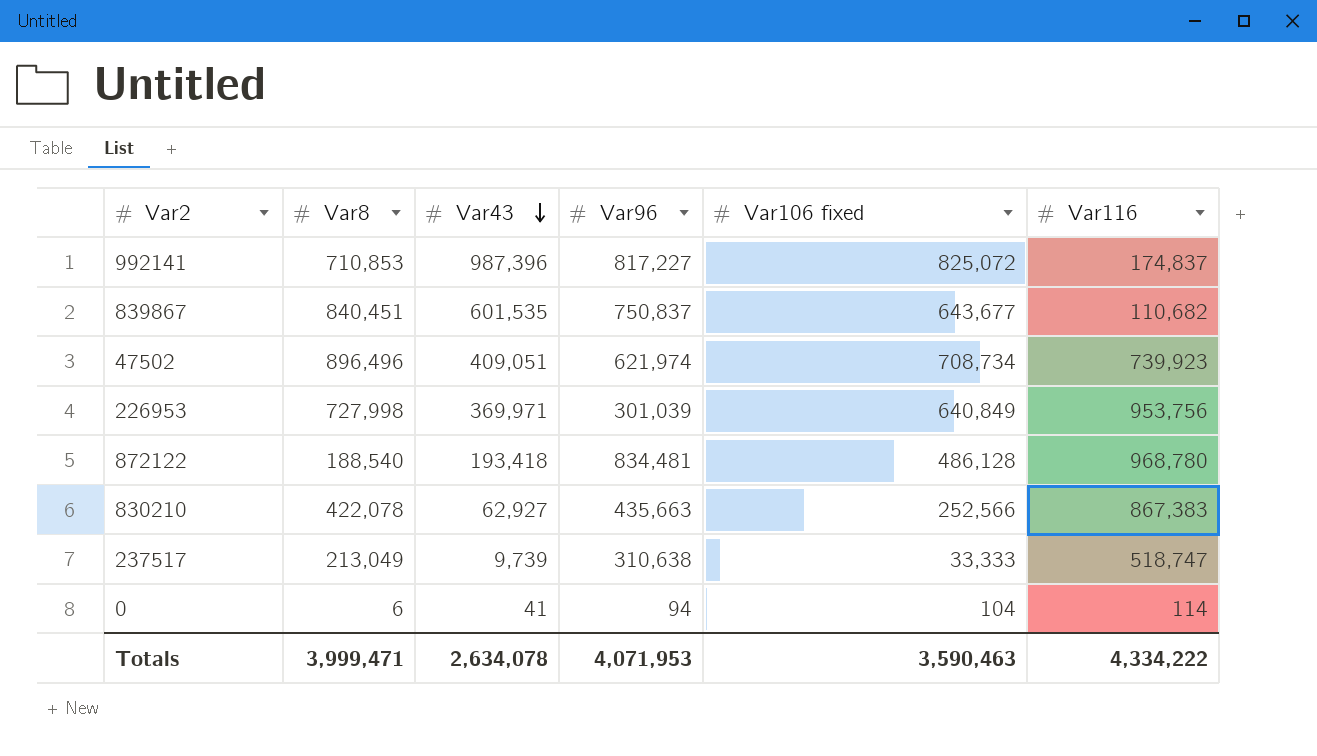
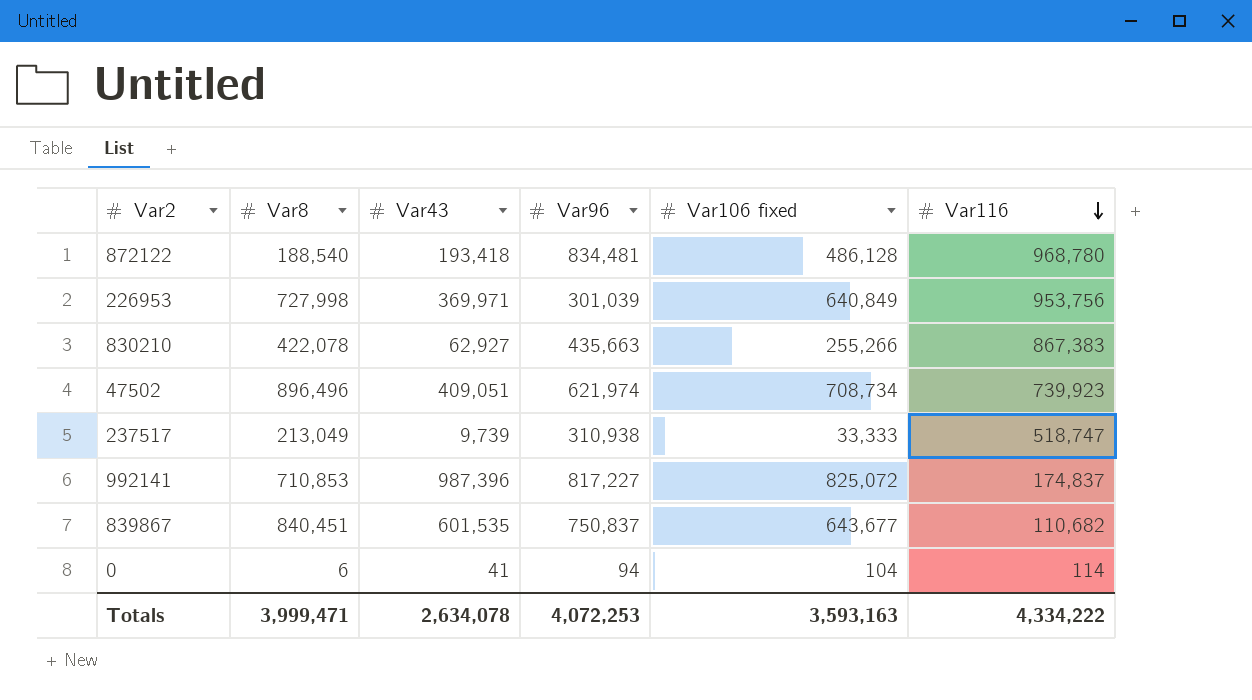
row order: Var43 descending -> Var116 descending
830210 | Var106 fixed: 252,566 -> 255,266
237517 | Var96: 310,638 -> 310,938
Totals | Var96: 4,071,953 -> 4,072,253
Totals | Var106 fixed: 3,590,463 -> 3,593,163

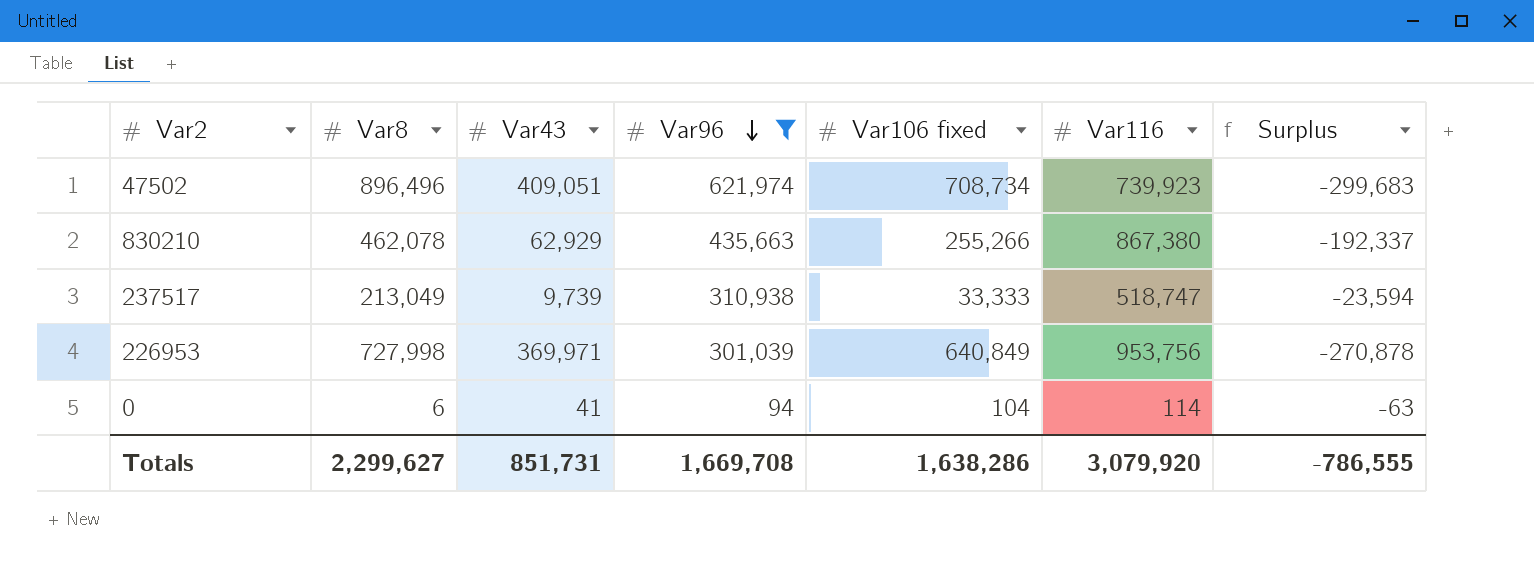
filter: none -> Var96 <= 621,974
row order: Var116 descending -> Var96 descending
column Surplus | formula: none -> [Var43] - [Var106 fixed]
830210 | Var8: 422,078 -> 462,078
830210 | Var43: 62,927 -> 62,929
830210 | Var116: 867,383 -> 867,380
Totals | Var8: 3,999,471 -> 2,299,627
Totals | Var43: 2,634,078 -> 851,731
Totals | Var96: 4,072,253 -> 1,669,708
Totals | Var106 fixed: 3,593,163 -> 1,638,286
Totals | Var116: 4,334,222 -> 3,079,920

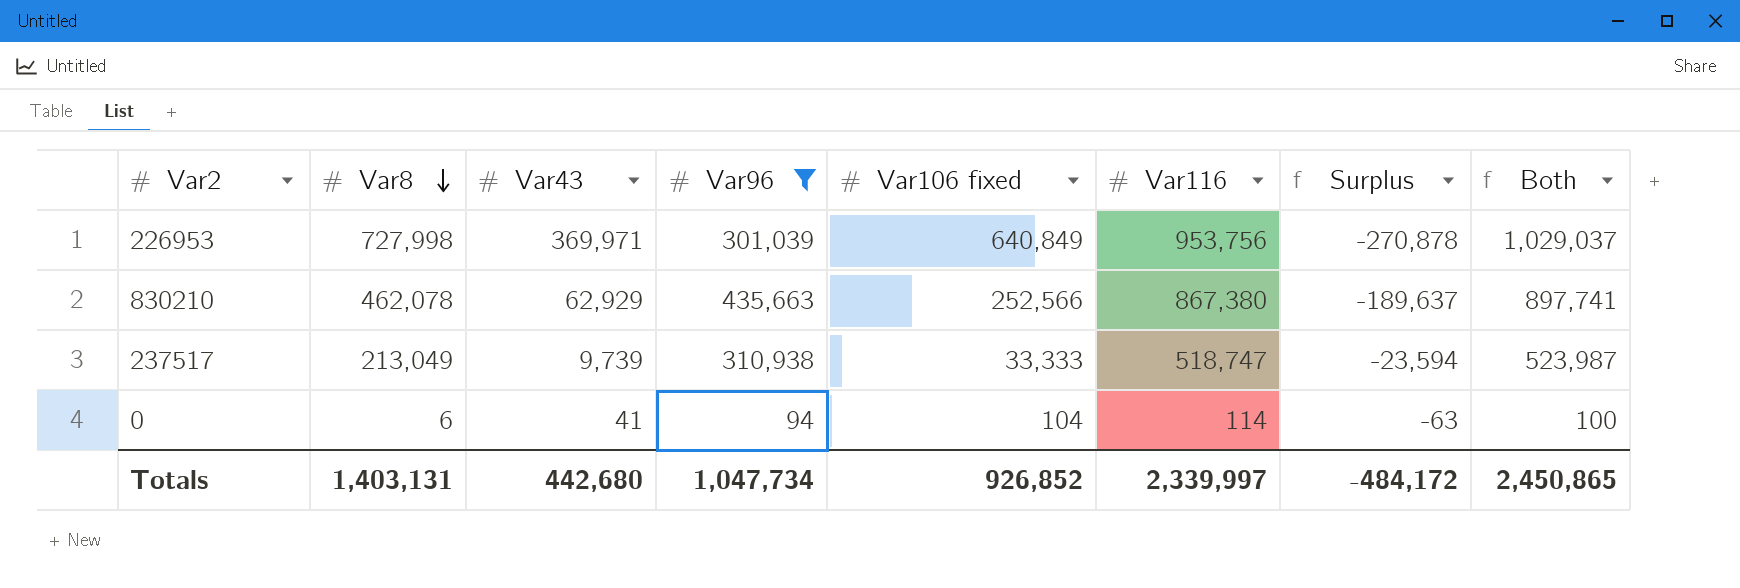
row order: Var96 descending -> Var8 descending
column Both | formula: none -> [Var8] + [Var96]
row 47502: 896,496 | 409,051 | 621,974 | 708,734 | 739,923 | -299,683 -> none
830210 | Var106 fixed: 255,266 -> 252,566
830210 | Surplus: -192,337 -> -189,637
Totals | Var8: 2,299,627 -> 1,403,131
Totals | Var43: 851,731 -> 442,680
Totals | Var96: 1,669,708 -> 1,047,734
Totals | Var106 fixed: 1,638,286 -> 926,852
Totals | Var116: 3,079,920 -> 2,339,997
Totals | Surplus: -786,555 -> -484,172

